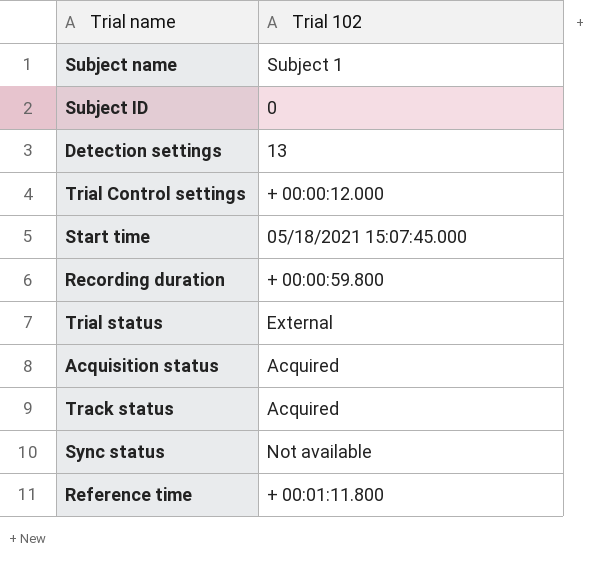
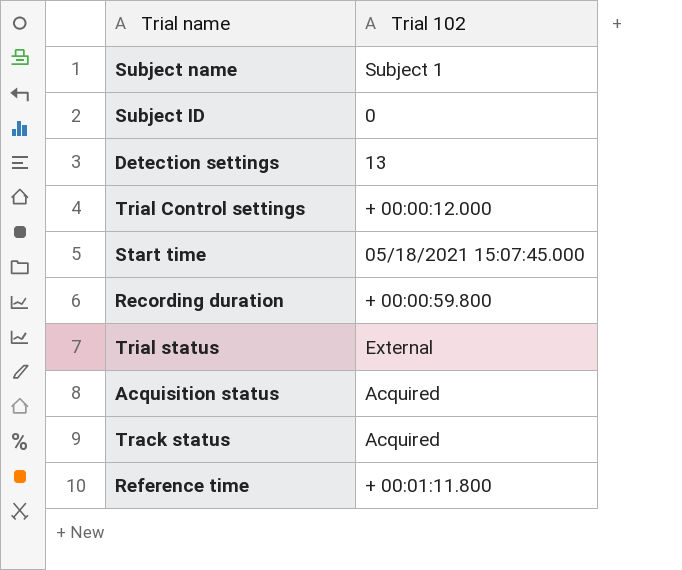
row Sync status: Not available -> none

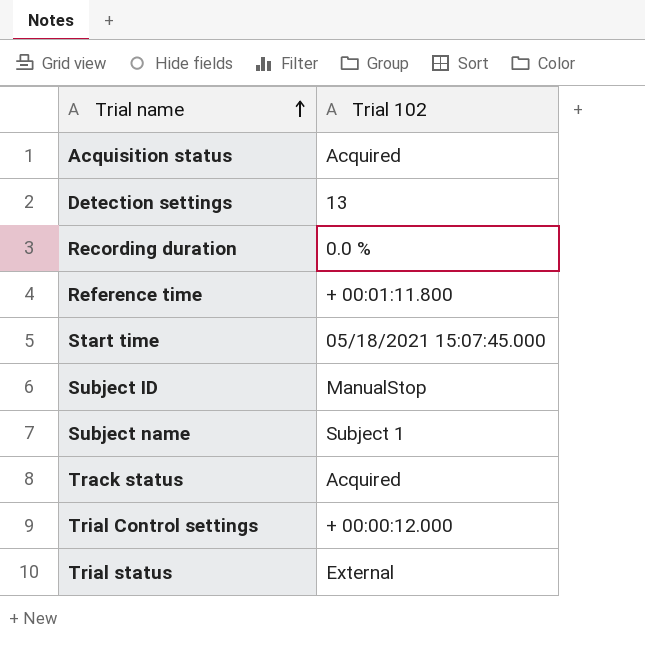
row order: none -> Trial name ascending
Recording duration | Trial 102: + 00:00:59.800 -> 0.0 %
Subject ID | Trial 102: 0 -> ManualStop

